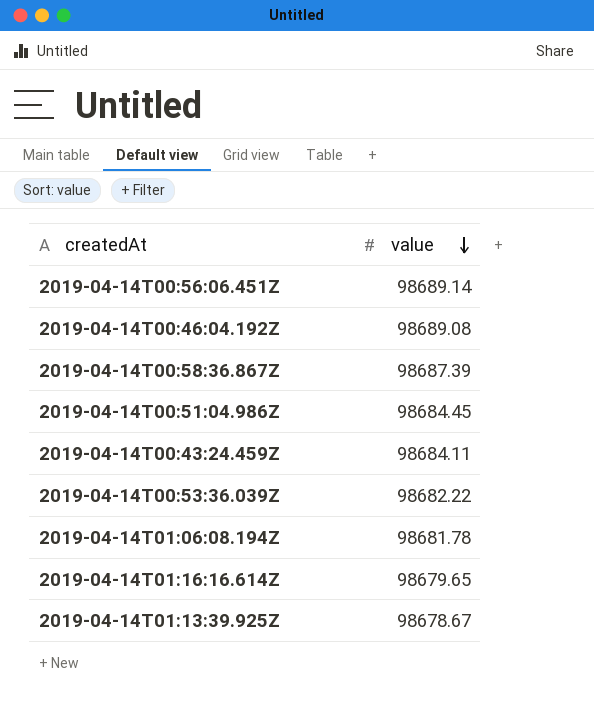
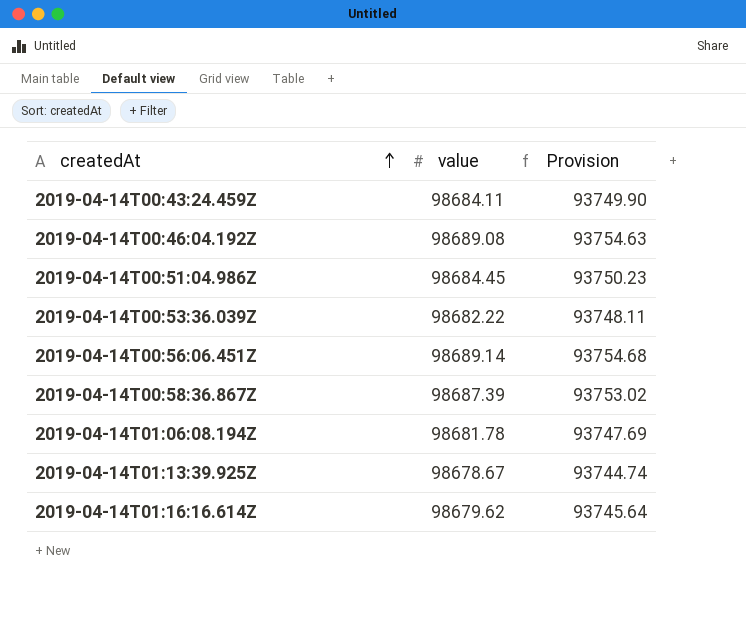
row order: value descending -> createdAt ascending
column Provision | formula: none -> [value] * 0.95
2019-04-14T01:16:16.614Z | value: 98679.65 -> 98679.62

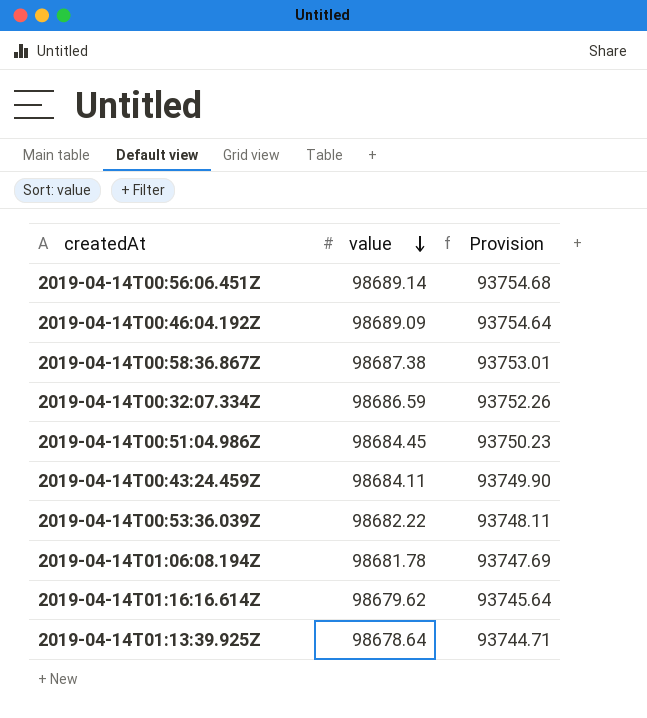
row order: createdAt ascending -> value descending
2019-04-14T00:46:04.192Z | value: 98689.08 -> 98689.09
2019-04-14T00:46:04.192Z | Provision: 93754.63 -> 93754.64
2019-04-14T00:58:36.867Z | value: 98687.39 -> 98687.38
2019-04-14T00:58:36.867Z | Provision: 93753.02 -> 93753.01
row 2019-04-14T00:32:07.334Z: none -> 98686.59 | 93752.26
2019-04-14T01:13:39.925Z | value: 98678.67 -> 98678.64
2019-04-14T01:13:39.925Z | Provision: 93744.74 -> 93744.71

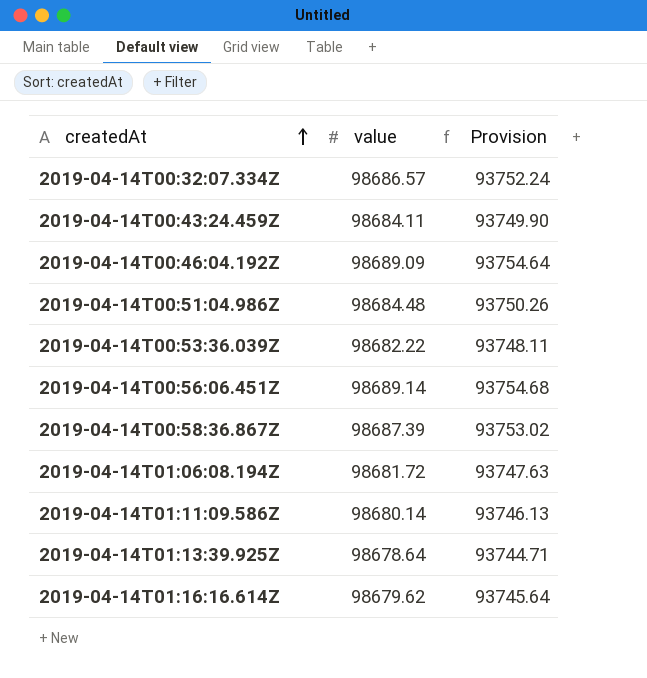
row order: value descending -> createdAt ascending
2019-04-14T00:32:07.334Z | value: 98686.59 -> 98686.57
2019-04-14T00:32:07.334Z | Provision: 93752.26 -> 93752.24
2019-04-14T00:51:04.986Z | value: 98684.45 -> 98684.48
2019-04-14T00:51:04.986Z | Provision: 93750.23 -> 93750.26
2019-04-14T00:58:36.867Z | value: 98687.38 -> 98687.39
2019-04-14T00:58:36.867Z | Provision: 93753.01 -> 93753.02
2019-04-14T01:06:08.194Z | value: 98681.78 -> 98681.72
2019-04-14T01:06:08.194Z | Provision: 93747.69 -> 93747.63
row 2019-04-14T01:11:09.586Z: none -> 98680.14 | 93746.13

